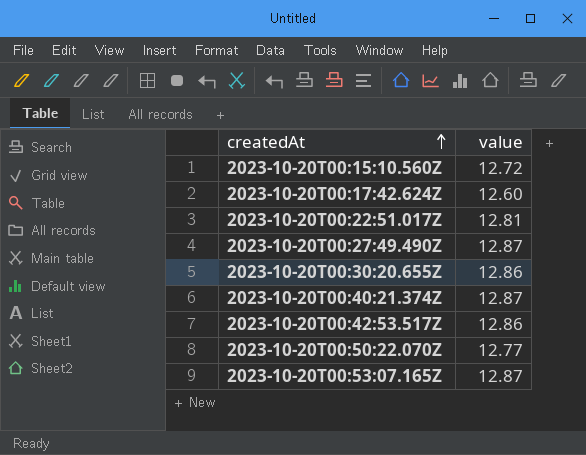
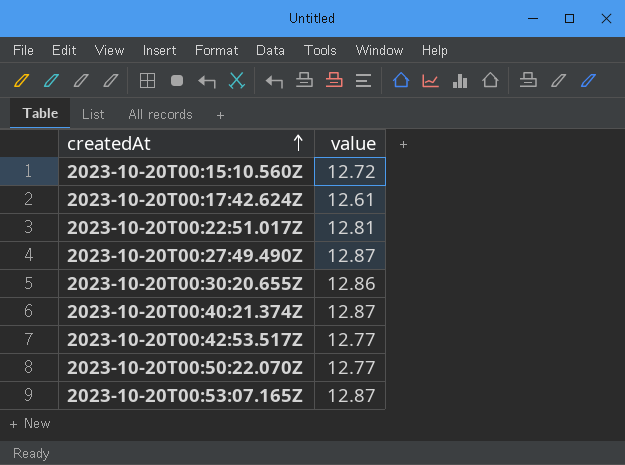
2023-10-20T00:17:42.624Z | value: 12.60 -> 12.61
2023-10-20T00:42:53.517Z | value: 12.86 -> 12.77

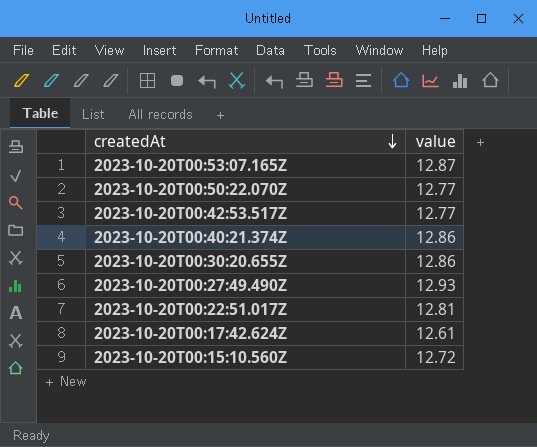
row order: createdAt ascending -> createdAt descending
2023-10-20T00:40:21.374Z | value: 12.87 -> 12.86
2023-10-20T00:27:49.490Z | value: 12.87 -> 12.93

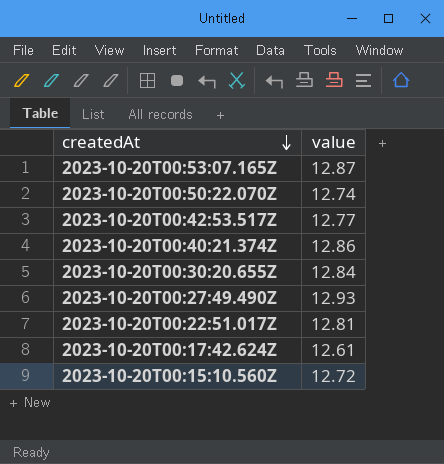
2023-10-20T00:50:22.070Z | value: 12.77 -> 12.74
2023-10-20T00:30:20.655Z | value: 12.86 -> 12.84

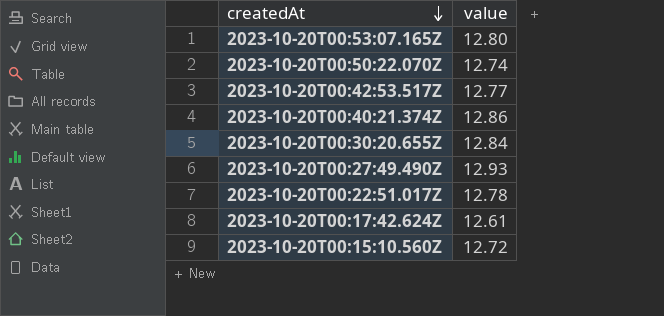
2023-10-20T00:53:07.165Z | value: 12.87 -> 12.80
2023-10-20T00:22:51.017Z | value: 12.81 -> 12.78

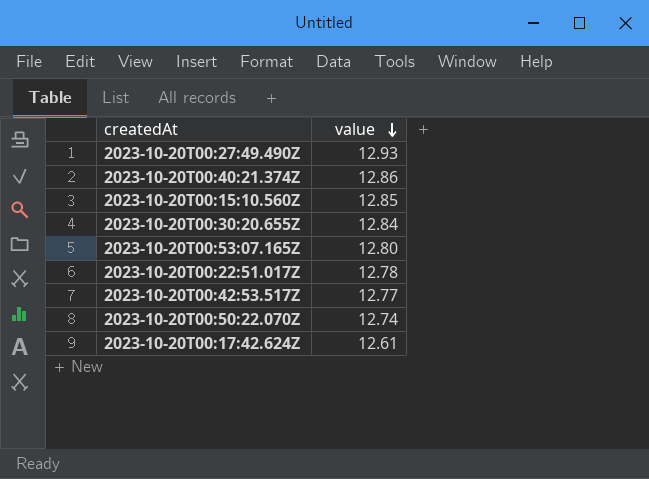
row order: createdAt descending -> value descending
2023-10-20T00:15:10.560Z | value: 12.72 -> 12.85

